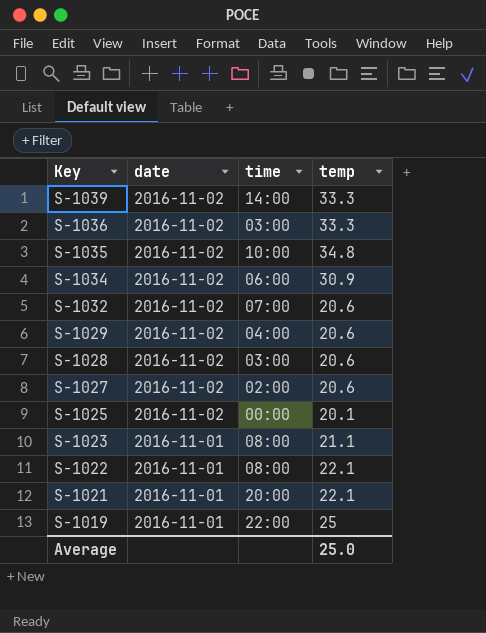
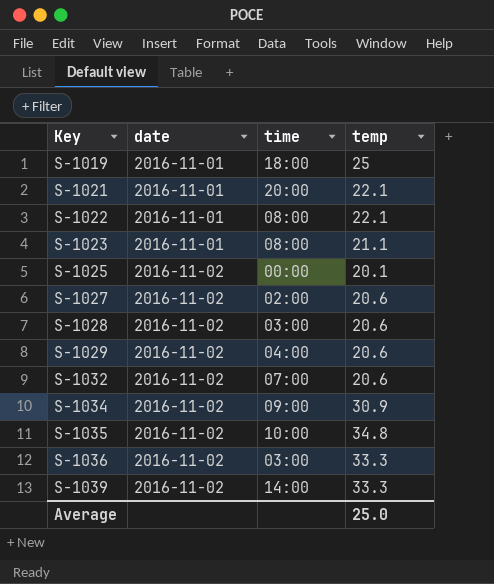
row order: Key descending -> Key ascending
S-1019 | time: 22:00 -> 18:00
S-1034 | time: 06:00 -> 09:00

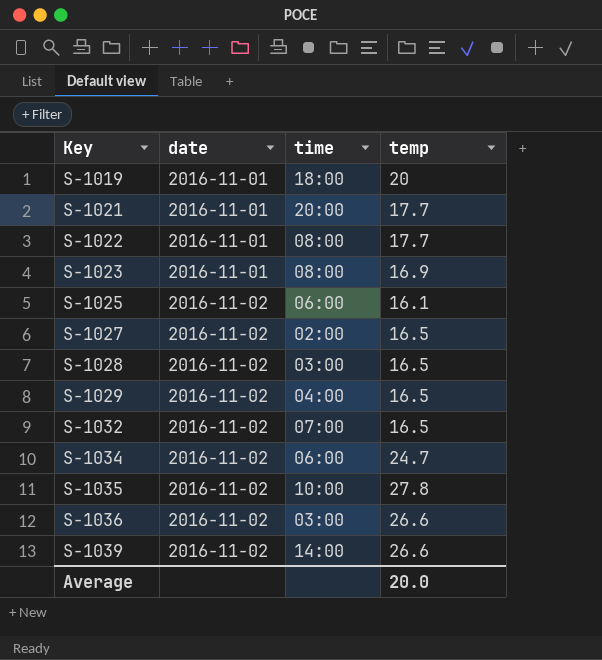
S-1019 | temp: 25 -> 20
S-1021 | temp: 22.1 -> 17.7
S-1022 | temp: 22.1 -> 17.7
S-1023 | temp: 21.1 -> 16.9
S-1025 | time: 00:00 -> 06:00
S-1025 | temp: 20.1 -> 16.1
S-1027 | temp: 20.6 -> 16.5
S-1028 | temp: 20.6 -> 16.5
S-1029 | temp: 20.6 -> 16.5
S-1032 | temp: 20.6 -> 16.5
S-1034 | time: 09:00 -> 06:00
S-1034 | temp: 30.9 -> 24.7
S-1035 | temp: 34.8 -> 27.8
S-1036 | temp: 33.3 -> 26.6
S-1039 | temp: 33.3 -> 26.6
Average | temp: 25.0 -> 20.0

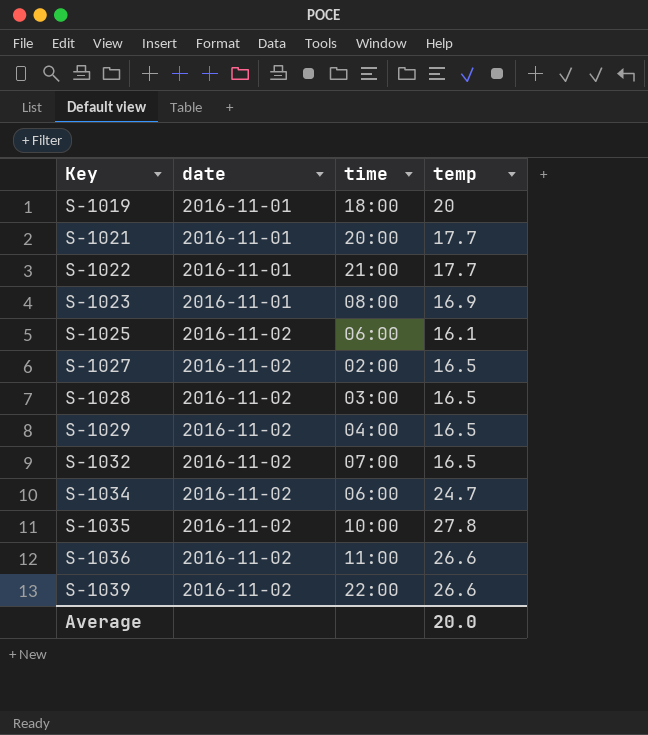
S-1022 | time: 08:00 -> 21:00
S-1036 | time: 03:00 -> 11:00
S-1039 | time: 14:00 -> 22:00

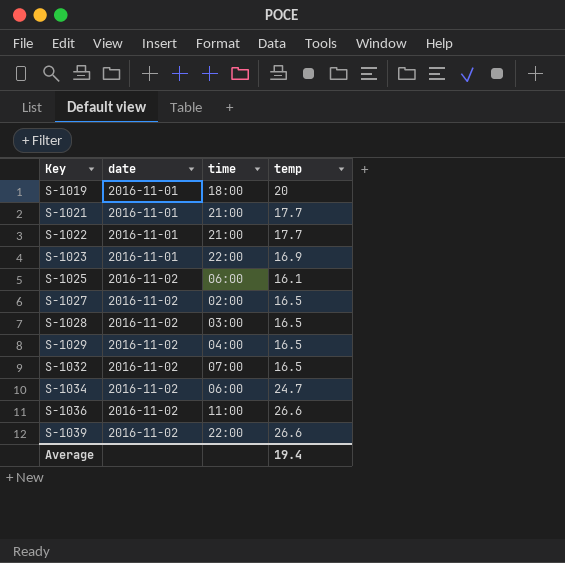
row S-1035: 2016-11-02 | 10:00 | 27.8 -> none
S-1021 | time: 20:00 -> 21:00
S-1023 | time: 08:00 -> 22:00
Average | temp: 20.0 -> 19.4

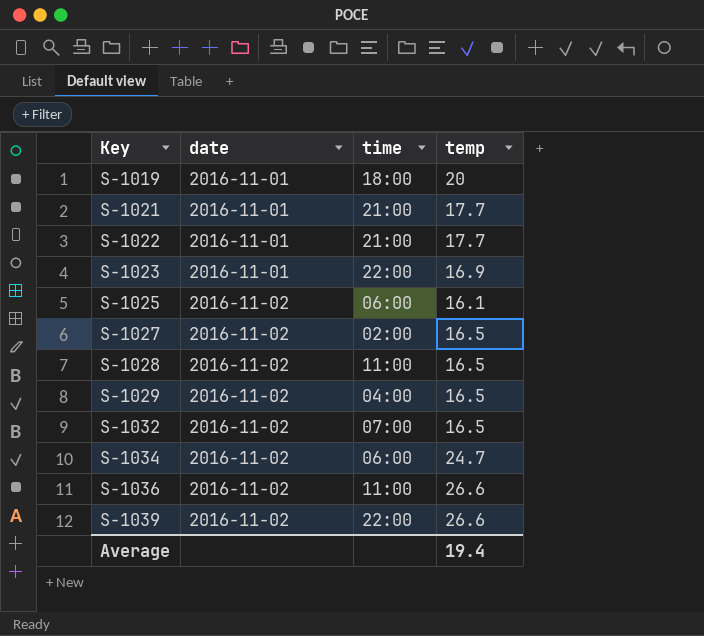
S-1028 | time: 03:00 -> 11:00

